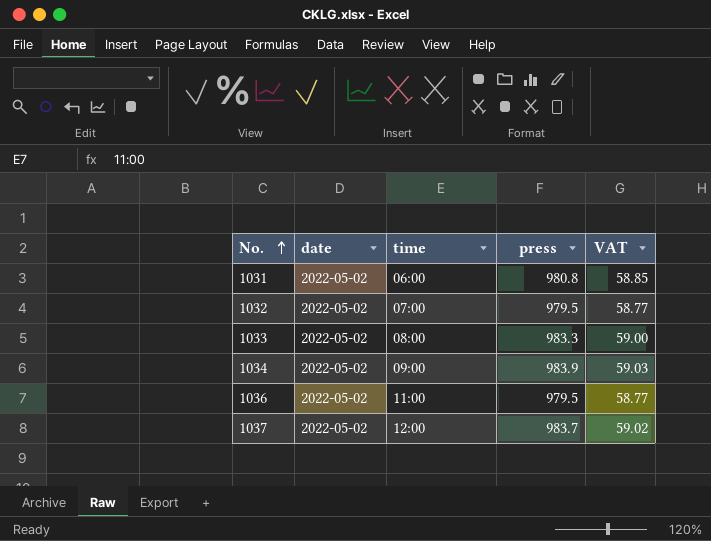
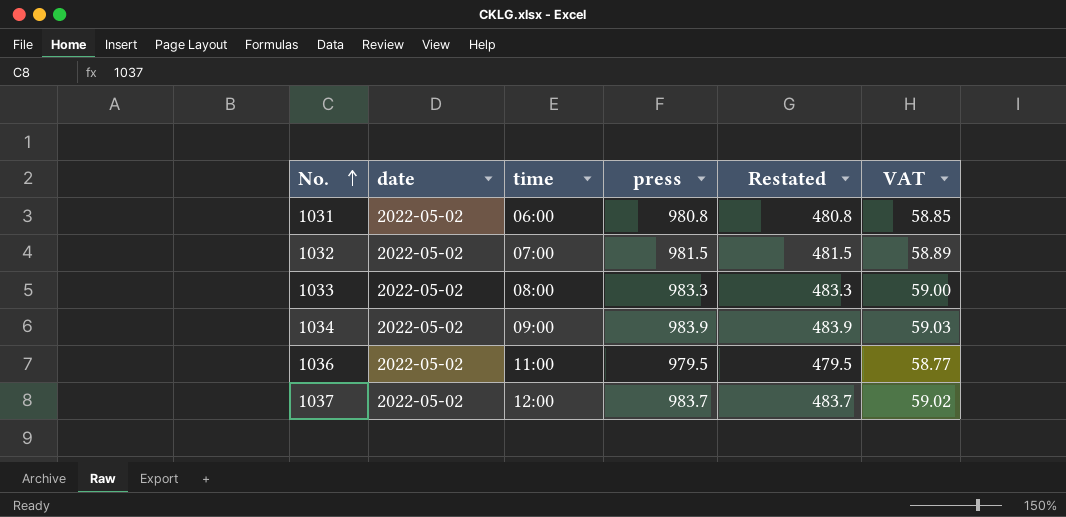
column Restated | formula: none -> [press] - 500
1032 | press: 979.5 -> 981.5
1032 | VAT: 58.77 -> 58.89

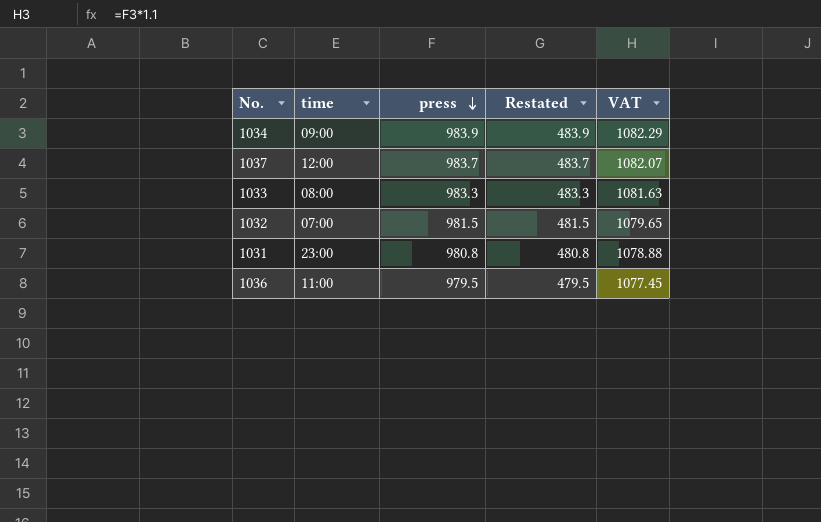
row order: No. ascending -> press descending
column date | position: 2 -> none
column VAT | formula: [press] * 0.06 -> [press] * 1.1
1031 | time: 06:00 -> 23:00

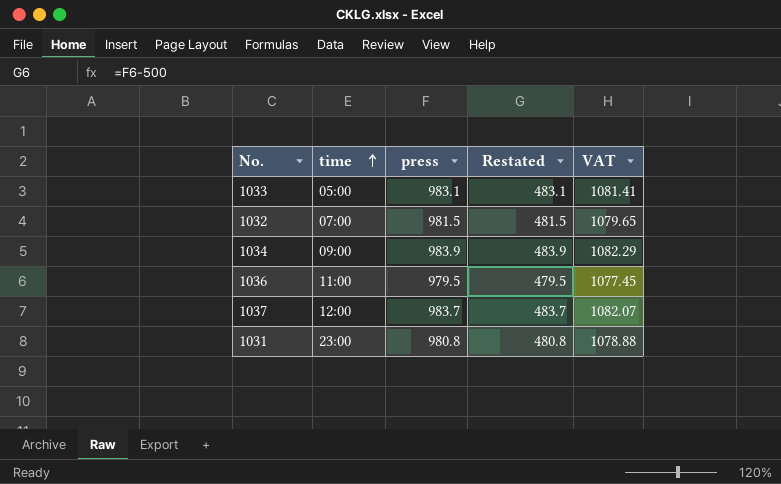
row order: press descending -> time ascending
1033 | time: 08:00 -> 05:00
1033 | press: 983.3 -> 983.1
1033 | Restated: 483.3 -> 483.1
1033 | VAT: 1081.63 -> 1081.41

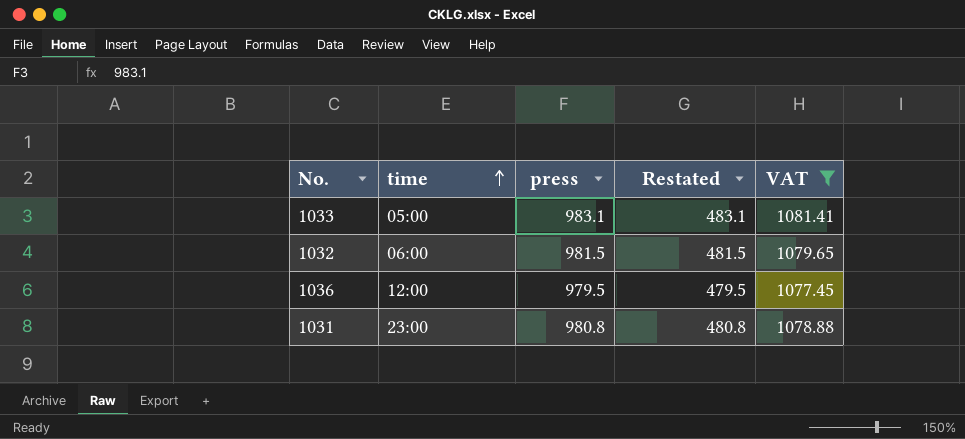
filter: none -> VAT <= 1081.41
1032 | time: 07:00 -> 06:00
1036 | time: 11:00 -> 12:00

